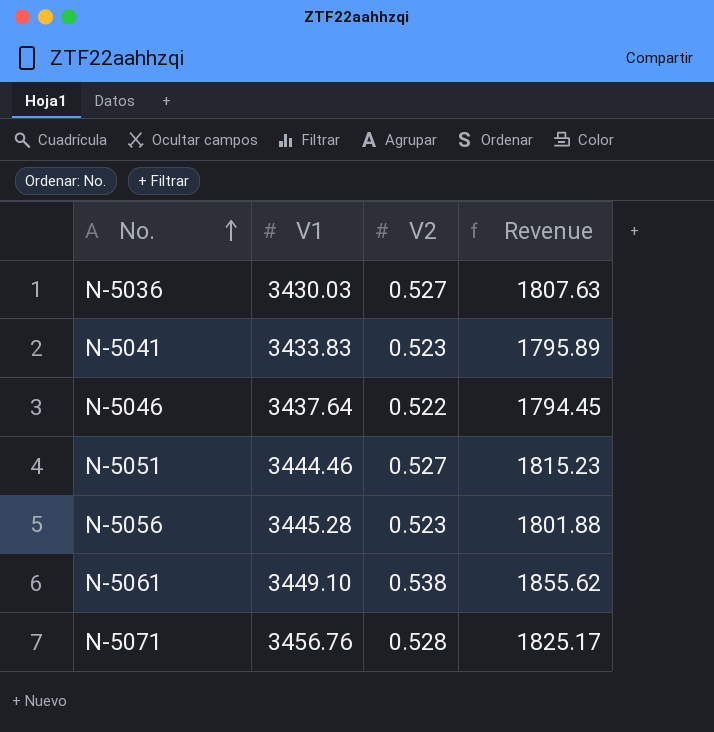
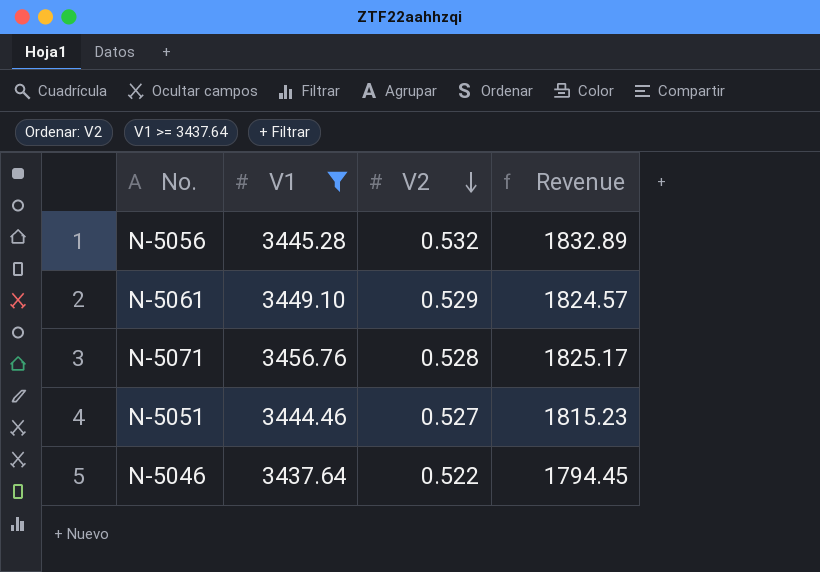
filter: none -> V1 >= 3437.64
row order: No. ascending -> V2 descending
N-5056 | V2: 0.523 -> 0.532
N-5056 | Revenue: 1801.88 -> 1832.89
N-5061 | V2: 0.538 -> 0.529
N-5061 | Revenue: 1855.62 -> 1824.57

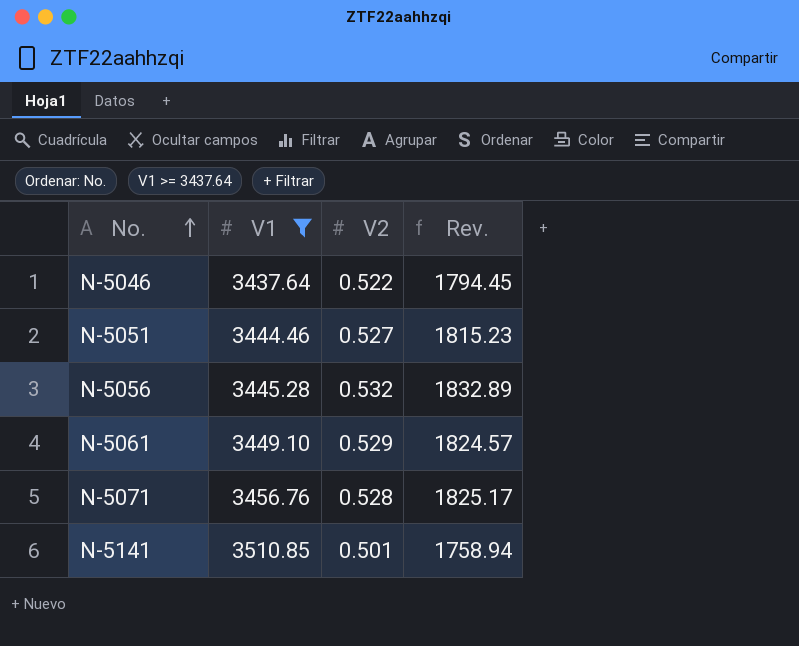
row order: V2 descending -> No. ascending
column name: Revenue -> Rev.
row N-5141: none -> 3510.85 | 0.501 | 1758.94

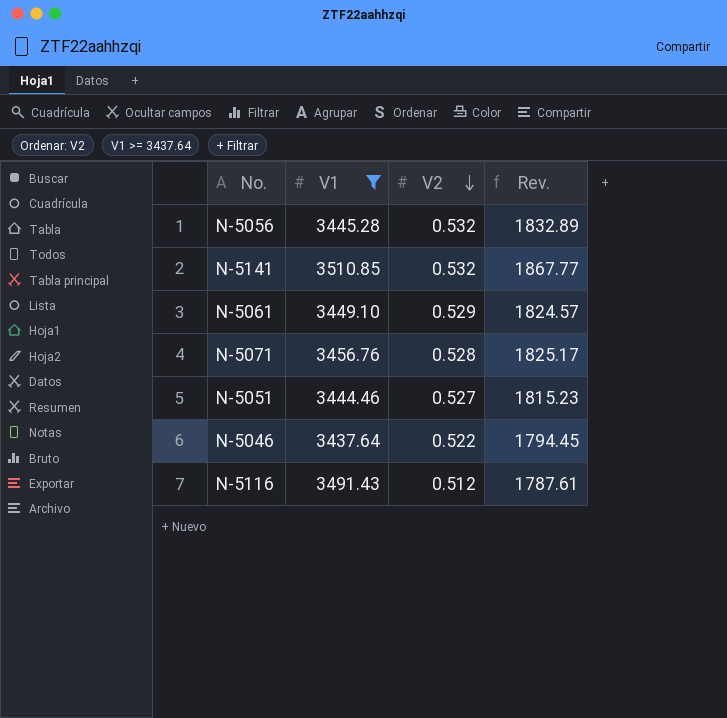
row order: No. ascending -> V2 descending
N-5141 | V2: 0.501 -> 0.532
N-5141 | Rev.: 1758.94 -> 1867.77
row N-5116: none -> 3491.43 | 0.512 | 1787.61

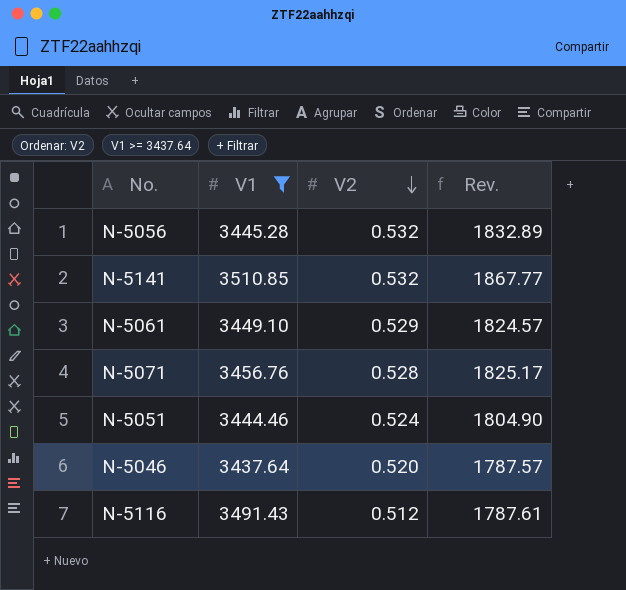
N-5051 | V2: 0.527 -> 0.524
N-5051 | Rev.: 1815.23 -> 1804.90
N-5046 | V2: 0.522 -> 0.520
N-5046 | Rev.: 1794.45 -> 1787.57

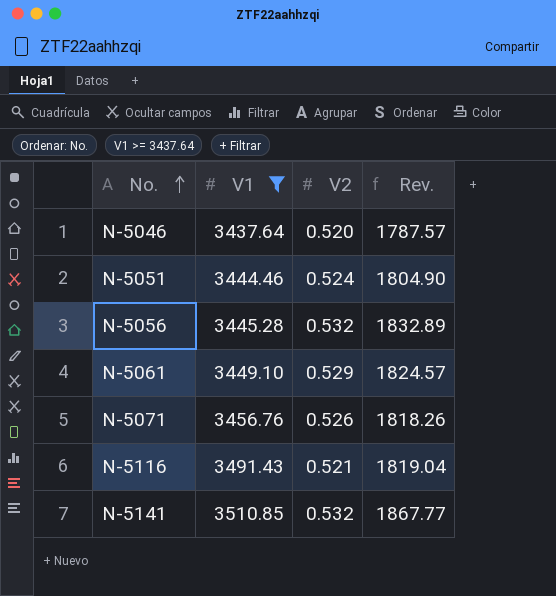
row order: V2 descending -> No. ascending
N-5071 | V2: 0.528 -> 0.526
N-5071 | Rev.: 1825.17 -> 1818.26
N-5116 | V2: 0.512 -> 0.521
N-5116 | Rev.: 1787.61 -> 1819.04

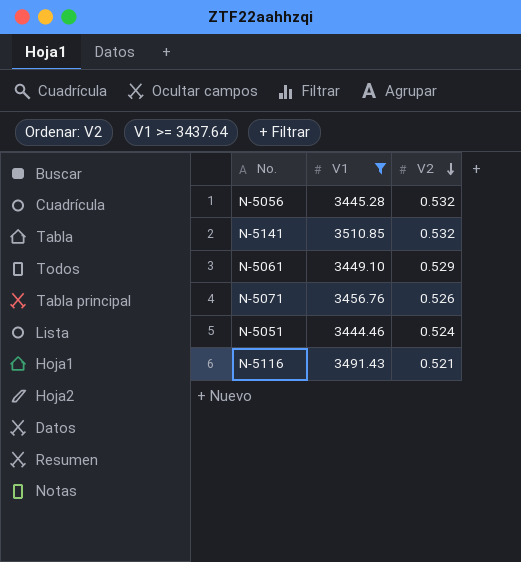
row order: No. ascending -> V2 descending
column Rev. | formula: [V1] * [V2] -> none
row N-5046: 3437.64 | 0.520 | 1787.57 -> none

